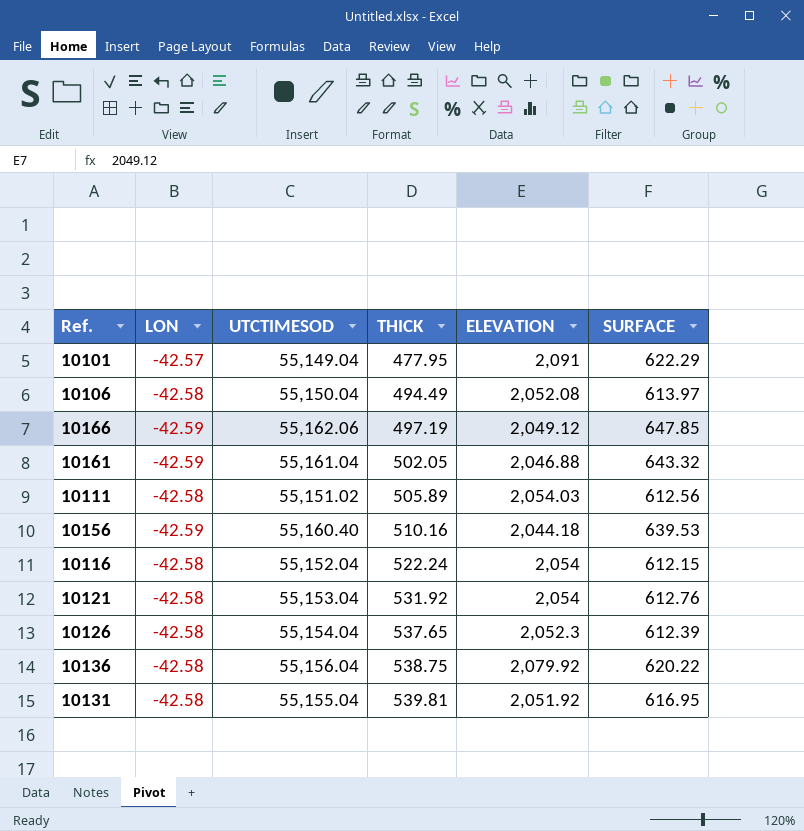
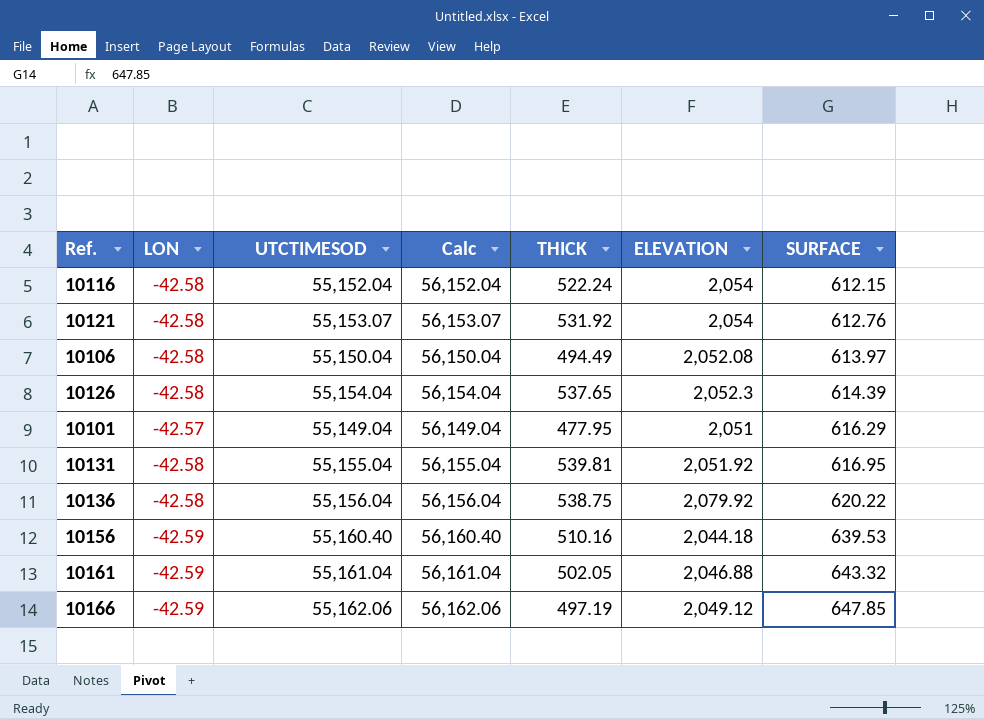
row order: THICK ascending -> SURFACE ascending
column Calc | formula: none -> [UTCTIMESOD] + 1000
row 10111: -42.58 | 55,151.02 | 505.89 | 2,054.03 | 612.56 -> none
10121 | UTCTIMESOD: 55,153.04 -> 55,153.07
10126 | SURFACE: 612.39 -> 614.39
10101 | ELEVATION: 2,091 -> 2,051
10101 | SURFACE: 622.29 -> 616.29

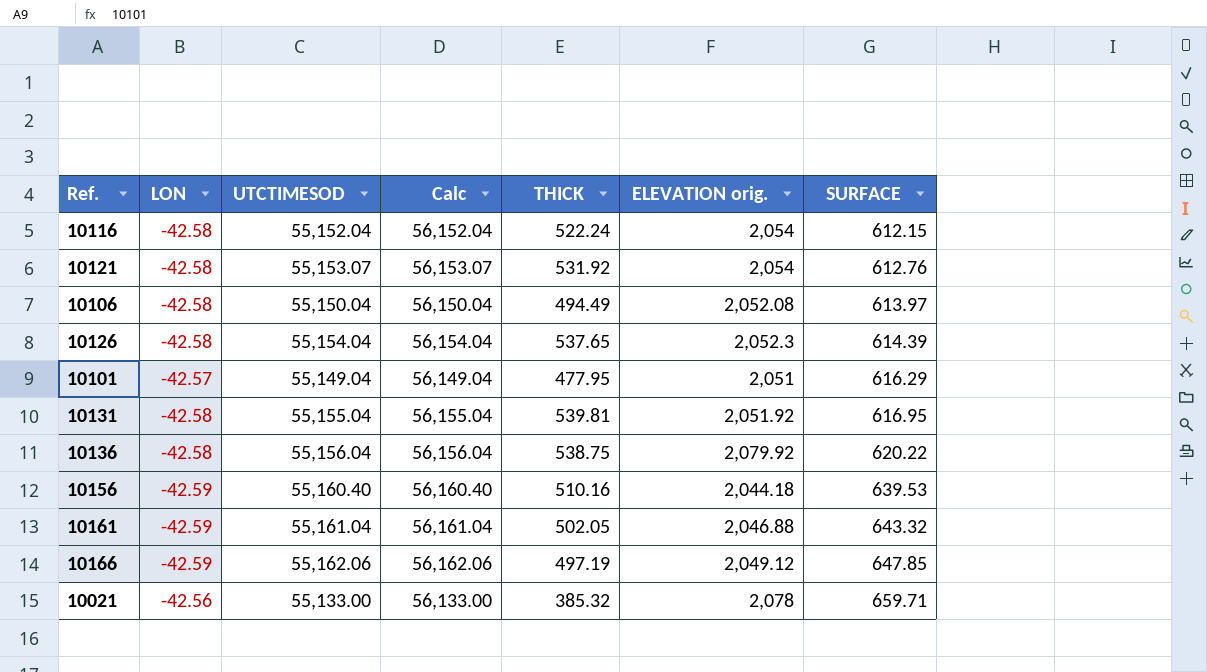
column name: ELEVATION -> ELEVATION orig.
row 10021: none -> -42.56 | 55,133.00 | 56,133.00 | 385.32 | 2,078 | 659.71

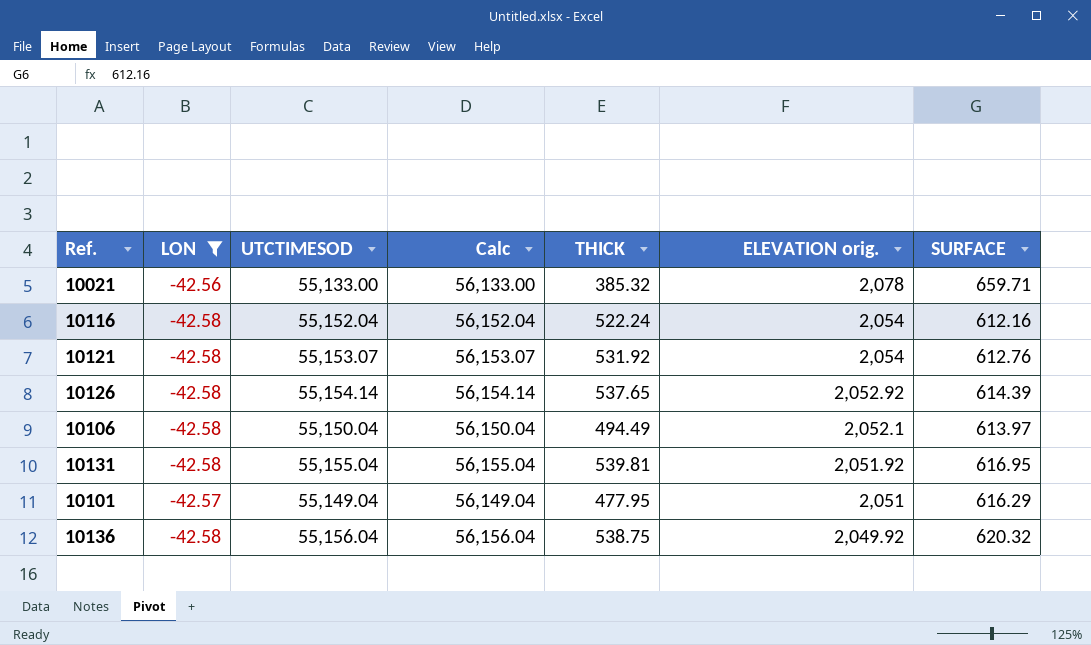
filter: none -> LON != -42.59
row order: SURFACE ascending -> ELEVATION orig. descending
10116 | SURFACE: 612.15 -> 612.16
10126 | UTCTIMESOD: 55,154.04 -> 55,154.14
10126 | Calc: 56,154.04 -> 56,154.14
10126 | ELEVATION orig.: 2,052.3 -> 2,052.92
10106 | ELEVATION orig.: 2,052.08 -> 2,052.1
10136 | ELEVATION orig.: 2,079.92 -> 2,049.92
10136 | SURFACE: 620.22 -> 620.32

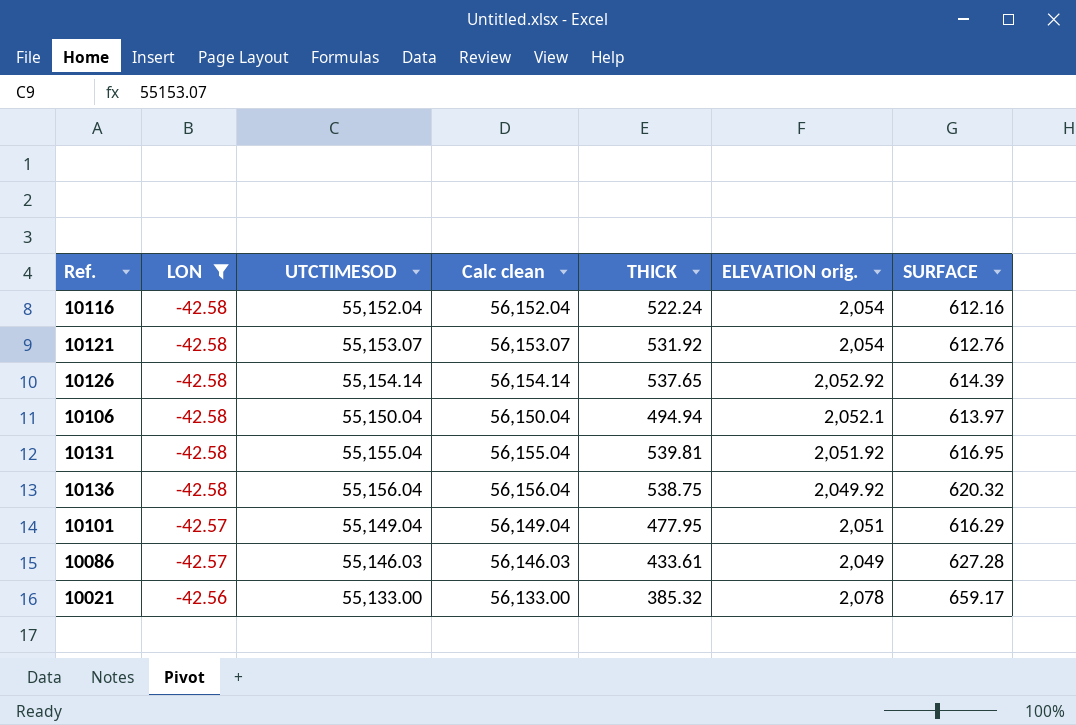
row order: ELEVATION orig. descending -> LON ascending
column name: Calc -> Calc clean
10106 | THICK: 494.49 -> 494.94
row 10086: none -> -42.57 | 55,146.03 | 56,146.03 | 433.61 | 2,049 | 627.28
10021 | SURFACE: 659.71 -> 659.17

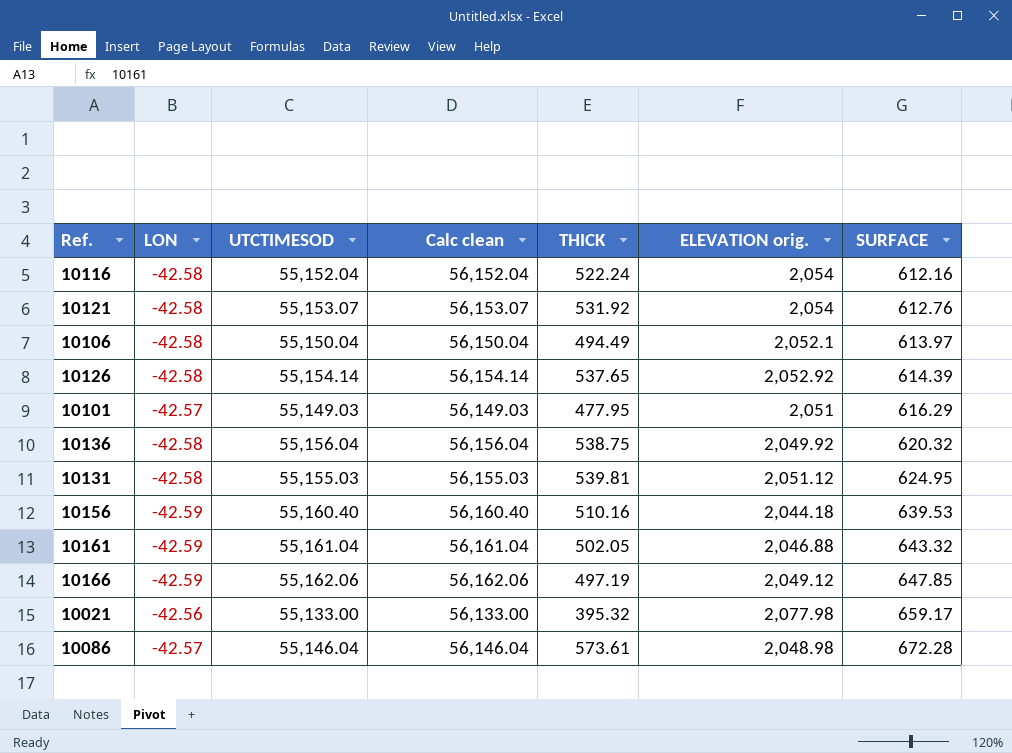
filter: LON != -42.59 -> none
row order: LON ascending -> SURFACE ascending
10106 | THICK: 494.94 -> 494.49
10101 | UTCTIMESOD: 55,149.04 -> 55,149.03
10101 | Calc clean: 56,149.04 -> 56,149.03
10131 | UTCTIMESOD: 55,155.04 -> 55,155.03
10131 | Calc clean: 56,155.04 -> 56,155.03
10131 | ELEVATION orig.: 2,051.92 -> 2,051.12
10131 | SURFACE: 616.95 -> 624.95
10021 | THICK: 385.32 -> 395.32
10021 | ELEVATION orig.: 2,078 -> 2,077.98
10086 | UTCTIMESOD: 55,146.03 -> 55,146.04
10086 | Calc clean: 56,146.03 -> 56,146.04
10086 | THICK: 433.61 -> 573.61
10086 | ELEVATION orig.: 2,049 -> 2,048.98
10086 | SURFACE: 627.28 -> 672.28

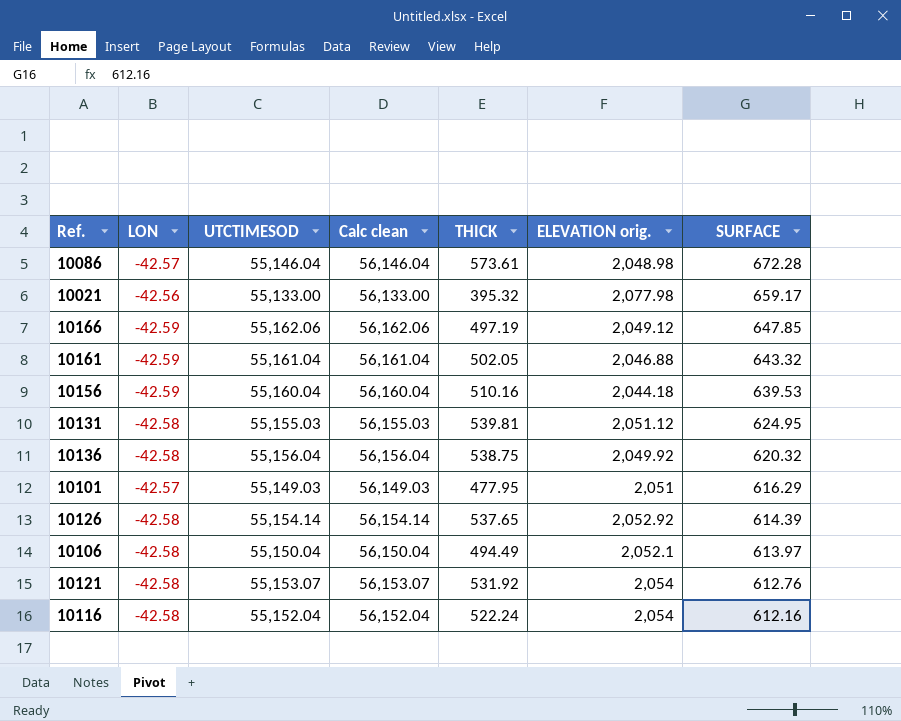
row order: SURFACE ascending -> SURFACE descending
10156 | UTCTIMESOD: 55,160.40 -> 55,160.04
10156 | Calc clean: 56,160.40 -> 56,160.04

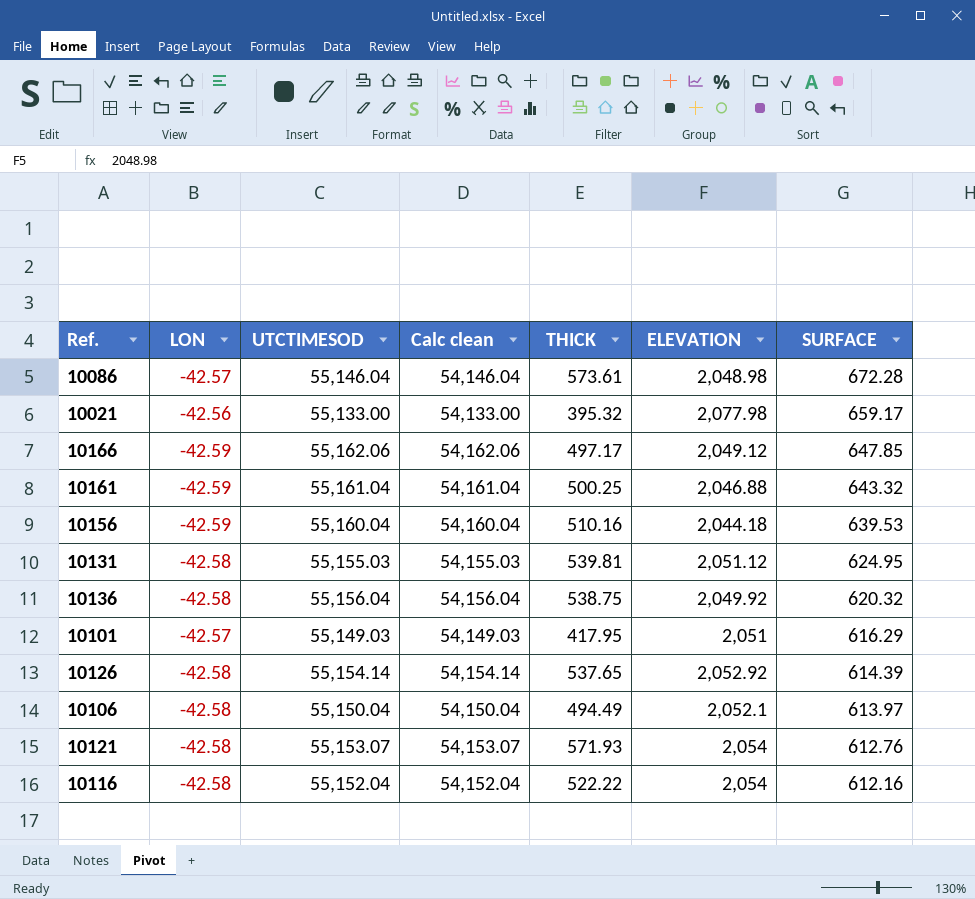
column Calc clean | formula: [UTCTIMESOD] + 1000 -> [UTCTIMESOD] - 1000
column name: ELEVATION orig. -> ELEVATION
10166 | THICK: 497.19 -> 497.17
10161 | THICK: 502.05 -> 500.25
10101 | THICK: 477.95 -> 417.95
10121 | THICK: 531.92 -> 571.93
10116 | THICK: 522.24 -> 522.22

